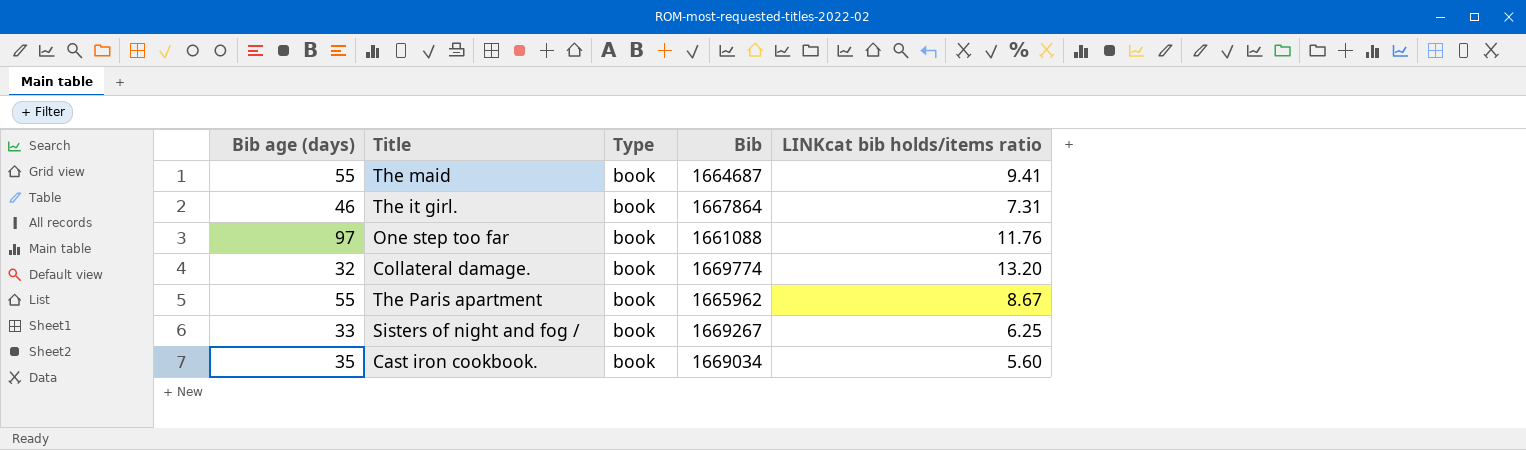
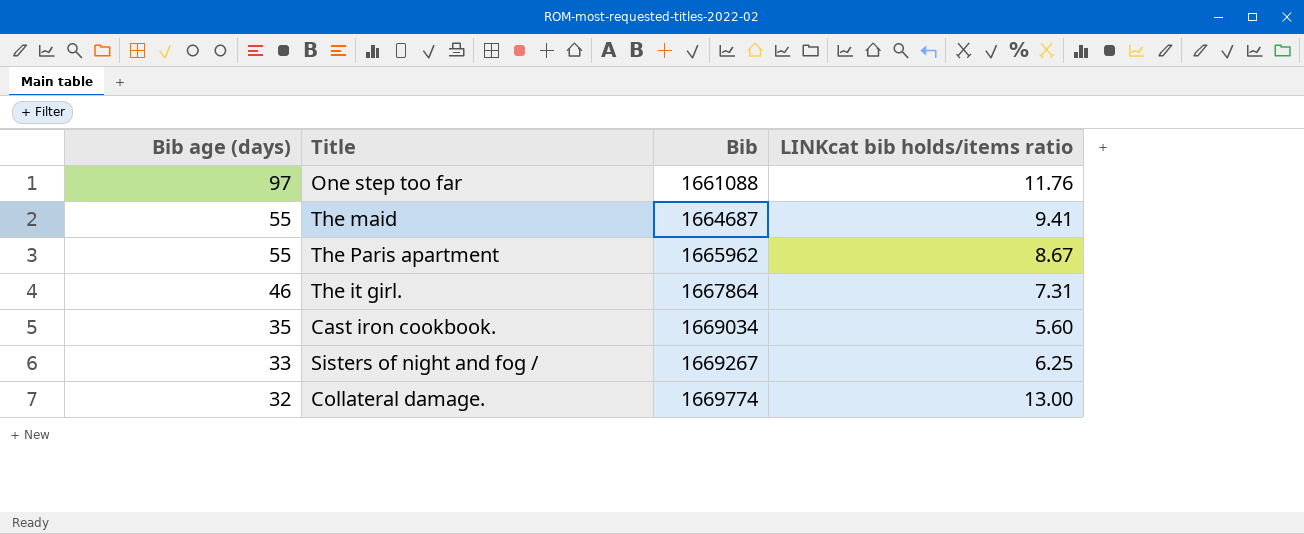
row order: none -> Bib age (days) descending
column Type | position: 3 -> none
Collateral damage. | LINKcat bib holds/items ratio: 13.20 -> 13.00

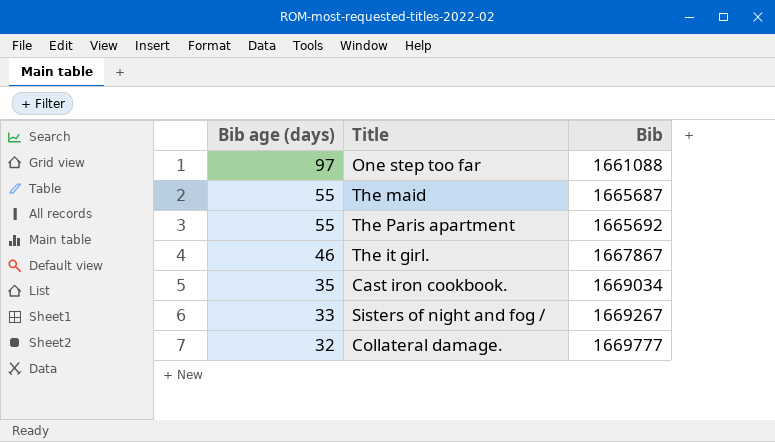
column LINKcat bib holds/items ratio | position: 4 -> none
The maid | Bib: 1664687 -> 1665687
The Paris apartment | Bib: 1665962 -> 1665692
The it girl. | Bib: 1667864 -> 1667867
Collateral damage. | Bib: 1669774 -> 1669777

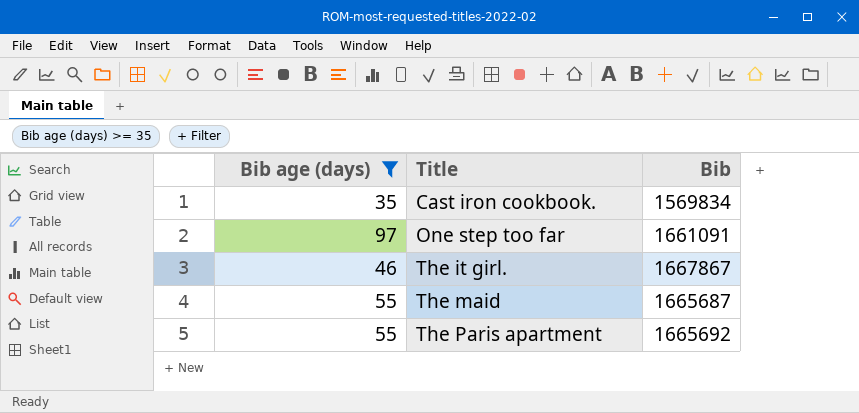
filter: none -> Bib age (days) >= 35
row order: Bib age (days) descending -> Title ascending
Cast iron cookbook. | Bib: 1669034 -> 1569834
One step too far | Bib: 1661088 -> 1661091

